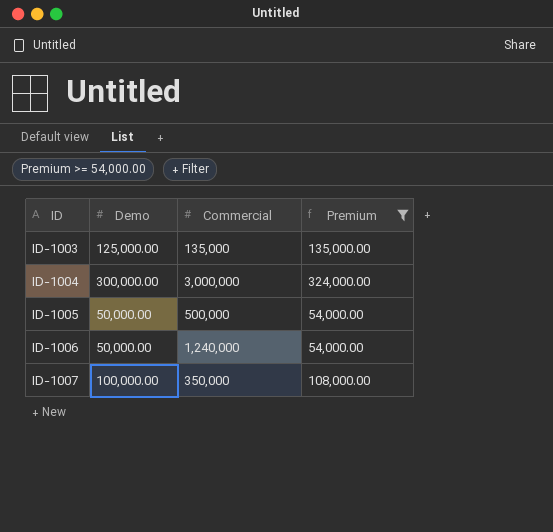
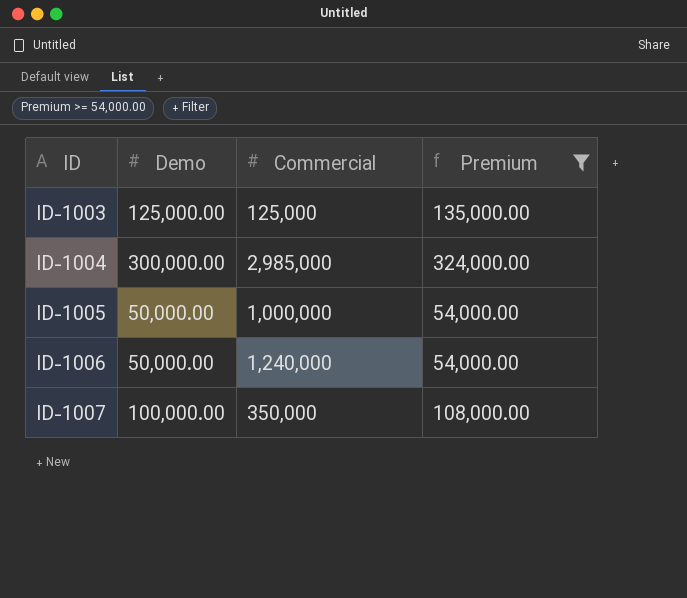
ID-1003 | Commercial: 135,000 -> 125,000
ID-1004 | Commercial: 3,000,000 -> 2,985,000
ID-1005 | Commercial: 500,000 -> 1,000,000

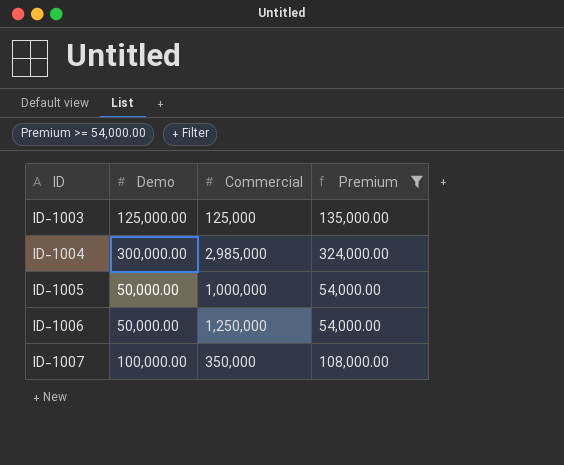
ID-1006 | Commercial: 1,240,000 -> 1,250,000

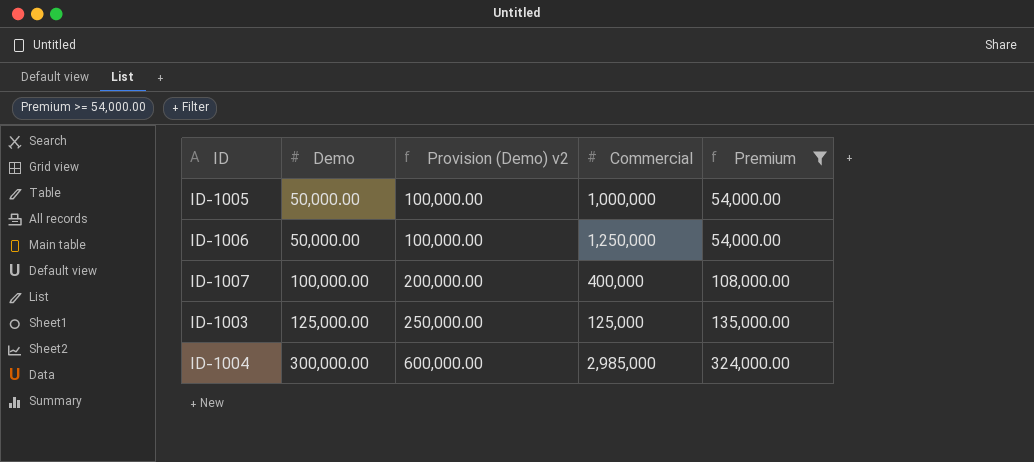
row order: ID ascending -> Demo ascending
column Provision (Demo) v2 | formula: none -> [Demo] * 2
ID-1007 | Commercial: 350,000 -> 400,000

